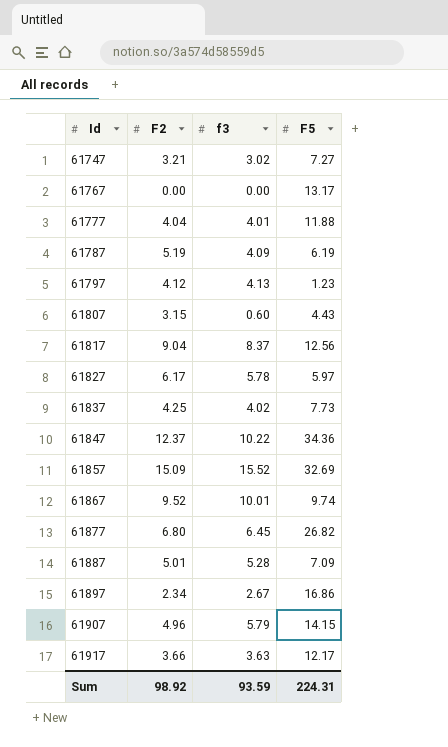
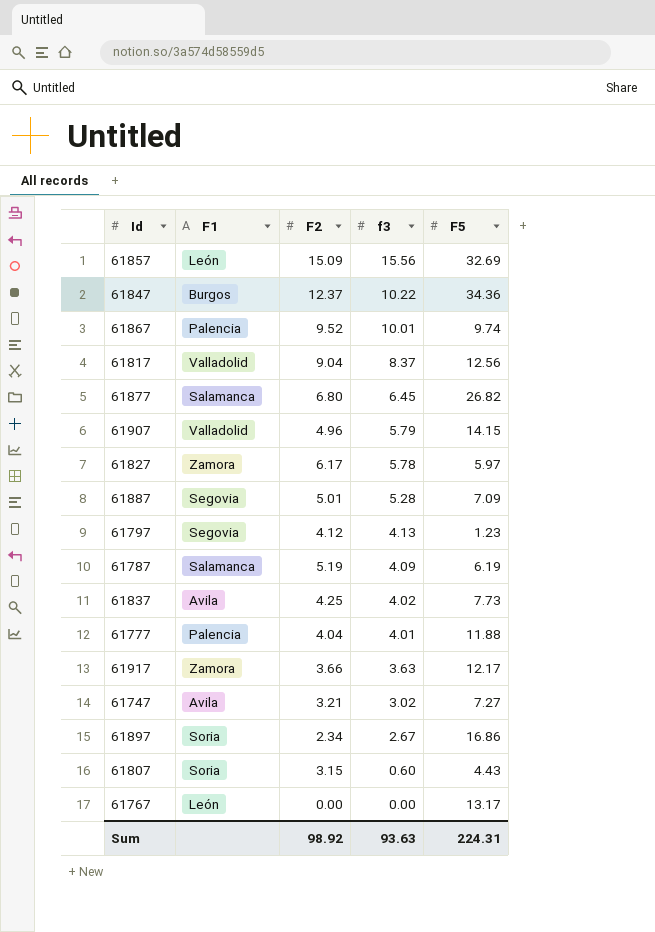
row order: Id ascending -> f3 descending
column F1 | position: none -> 2
61857 | f3: 15.52 -> 15.56
Sum | f3: 93.59 -> 93.63

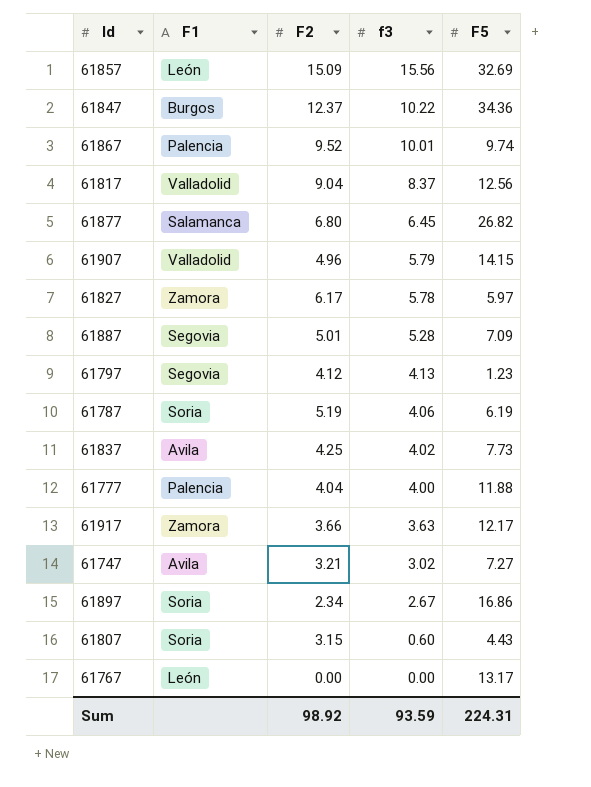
61787 | F1: Salamanca -> Soria
61787 | f3: 4.09 -> 4.06
61777 | f3: 4.01 -> 4.00
Sum | f3: 93.63 -> 93.59

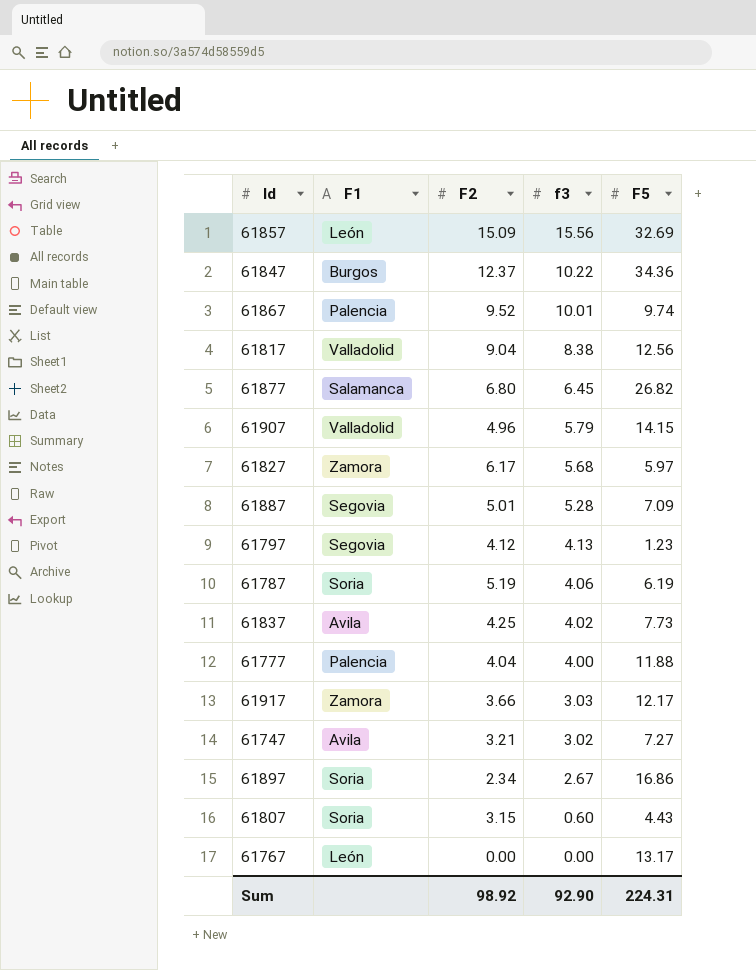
61817 | f3: 8.37 -> 8.38
61827 | f3: 5.78 -> 5.68
61917 | f3: 3.63 -> 3.03
Sum | f3: 93.59 -> 92.90

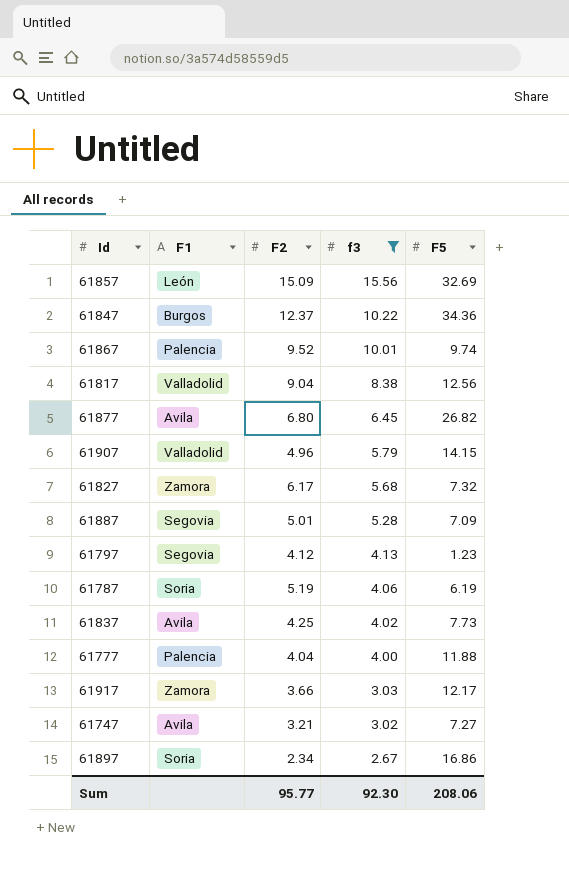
filter: none -> f3 >= 2.67
61877 | F1: Salamanca -> Avila
61827 | F5: 5.97 -> 7.32
Sum | F2: 98.92 -> 95.77
Sum | f3: 92.90 -> 92.30
Sum | F5: 224.31 -> 208.06

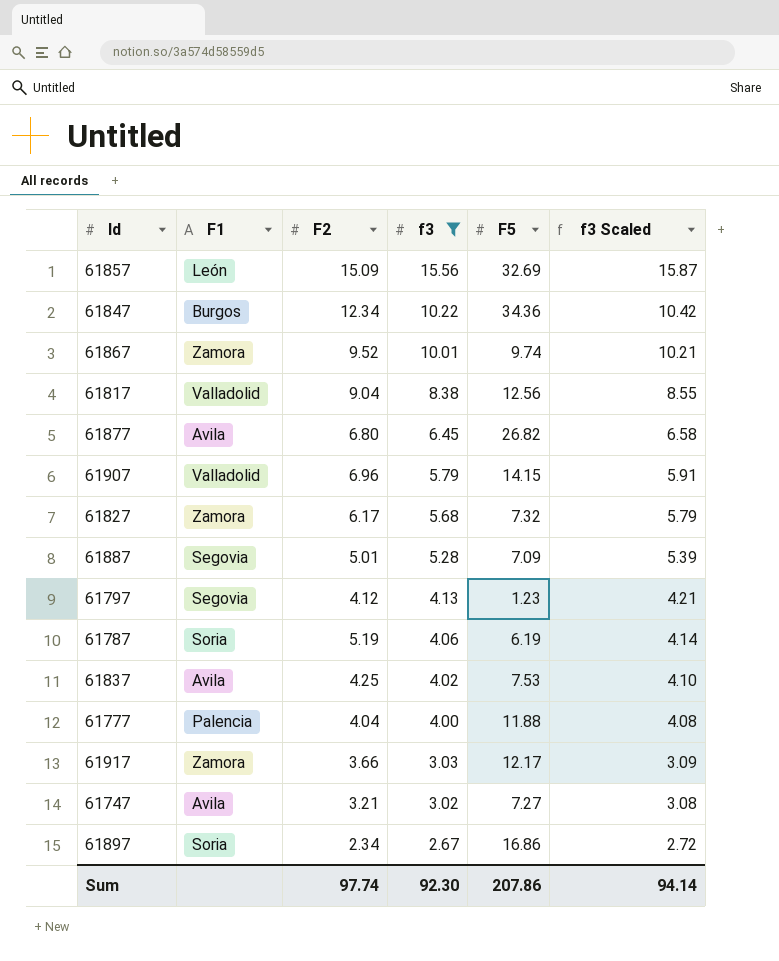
column f3 Scaled | formula: none -> [f3] * 1.02
61847 | F2: 12.37 -> 12.34
61867 | F1: Palencia -> Zamora
61907 | F2: 4.96 -> 6.96
61837 | F5: 7.73 -> 7.53
Sum | F2: 95.77 -> 97.74
Sum | F5: 208.06 -> 207.86

